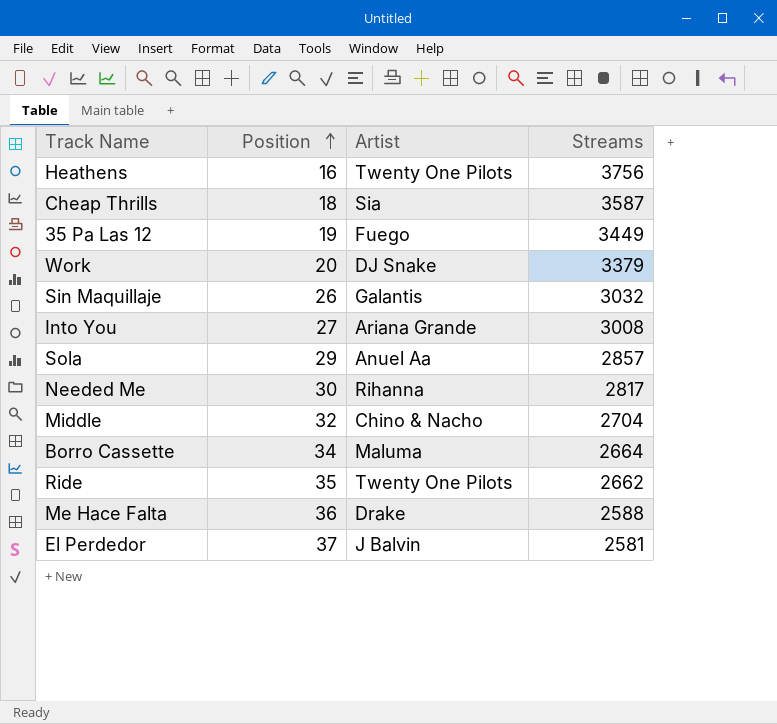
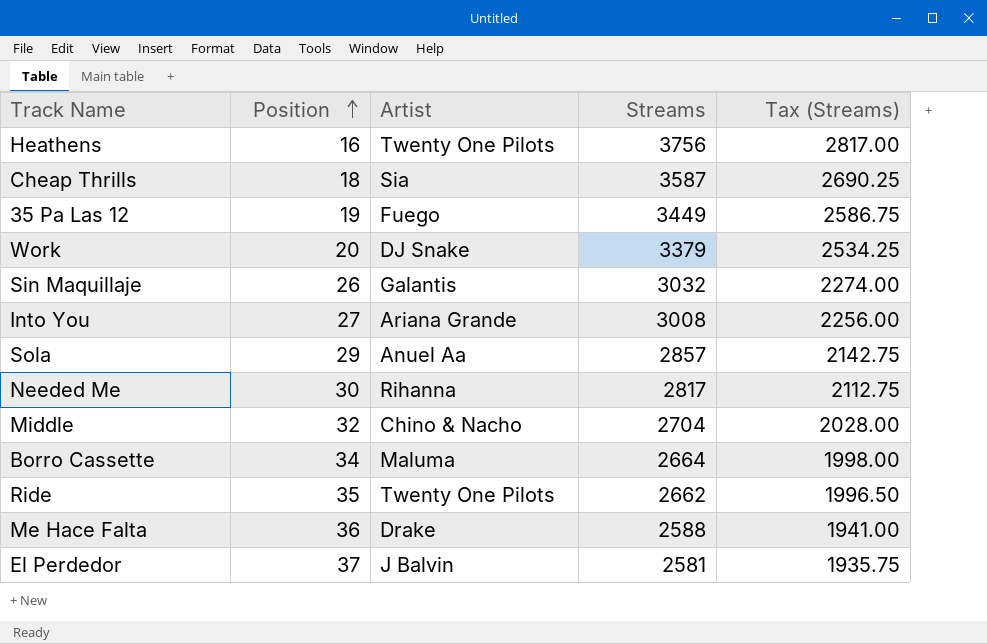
column Tax (Streams) | formula: none -> [Streams] * 0.75

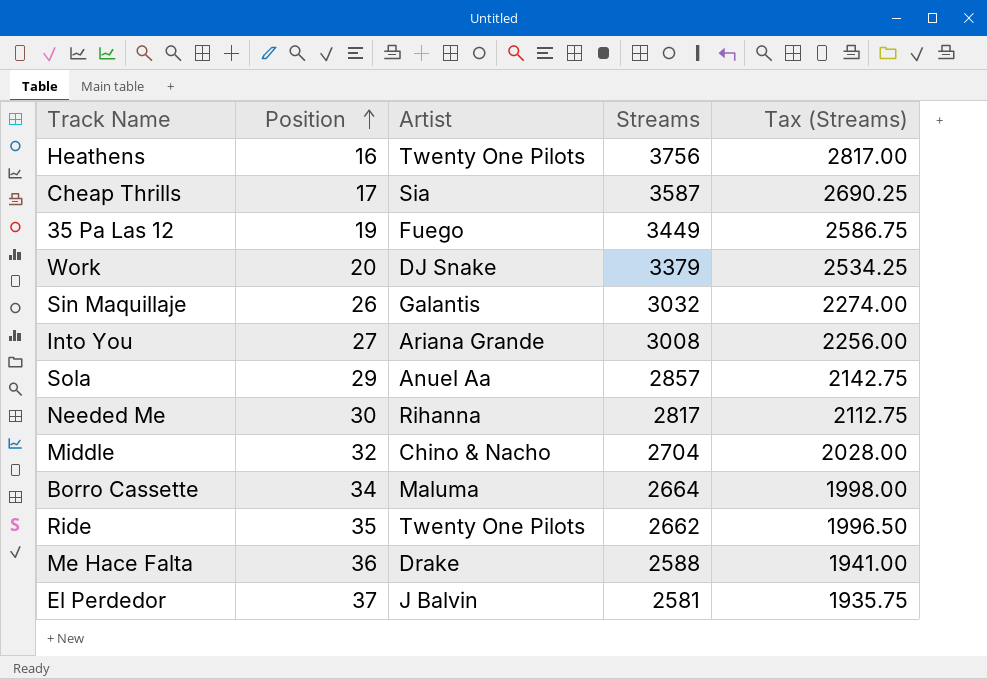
Cheap Thrills | Position: 18 -> 17

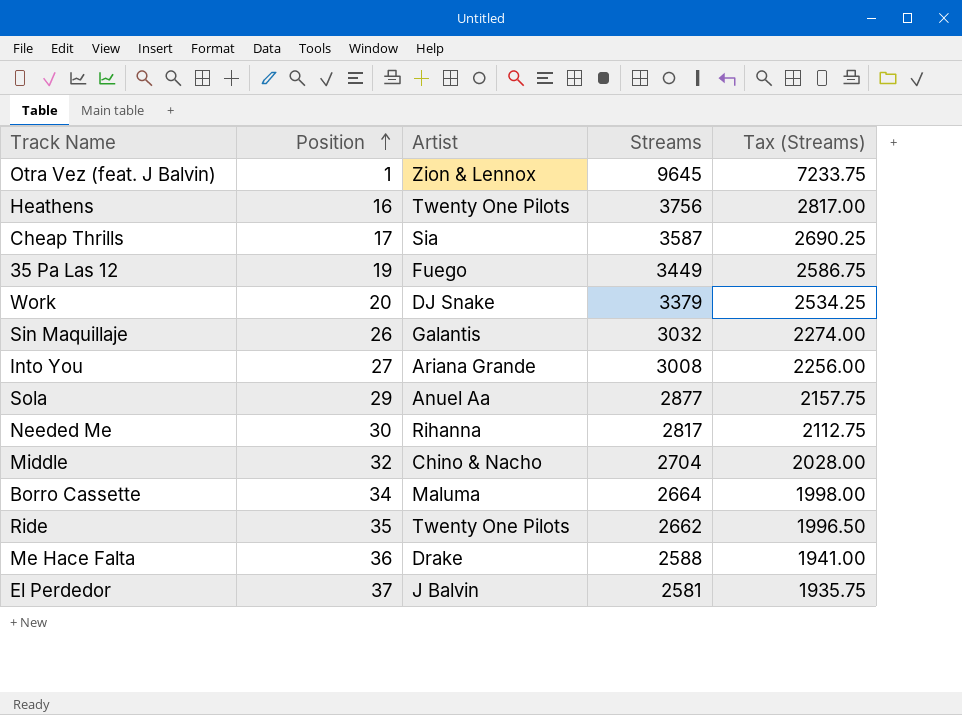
row Otra Vez (feat. J Balvin): none -> 1 | Zion & Lennox | 9645 | 7233.75
Sola | Streams: 2857 -> 2877
Sola | Tax (Streams): 2142.75 -> 2157.75

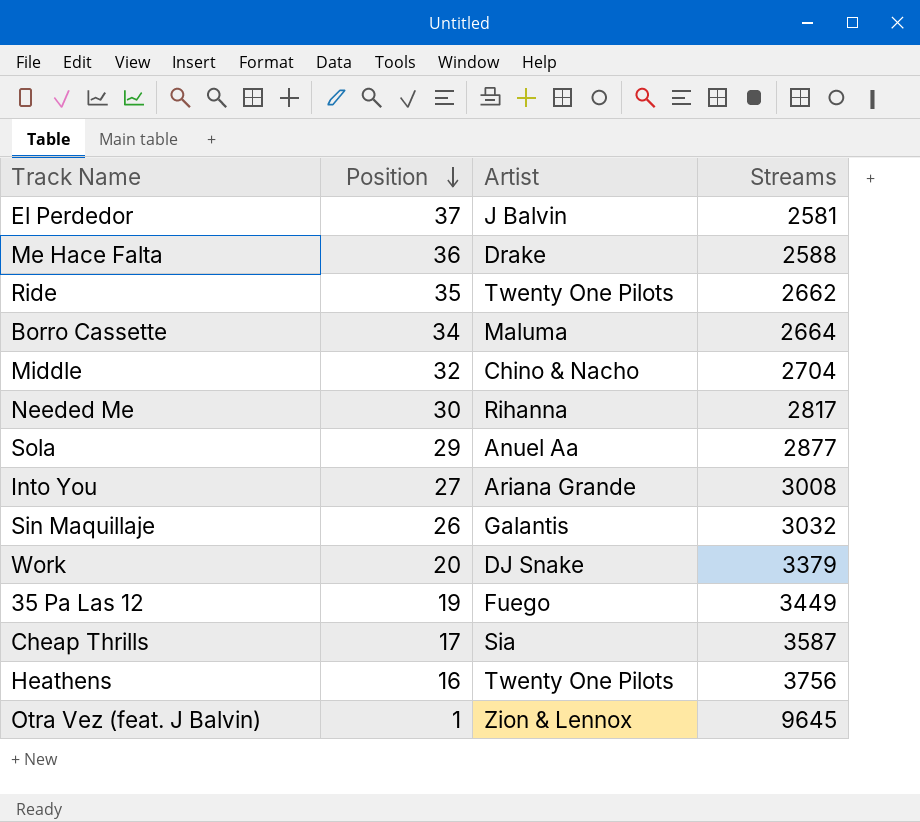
row order: Position ascending -> Position descending
column Tax (Streams) | formula: [Streams] * 0.75 -> none

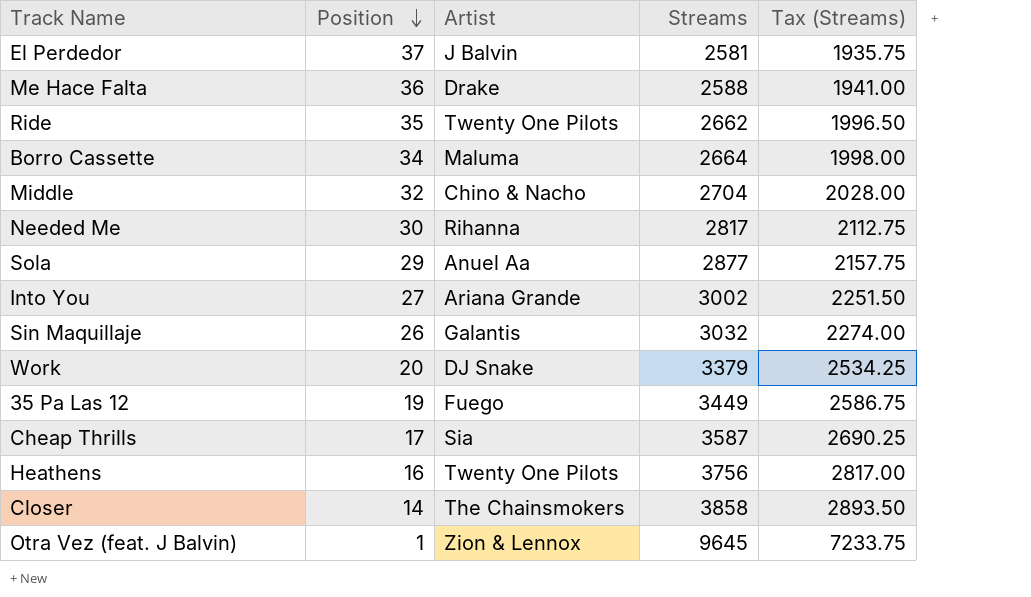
column Tax (Streams) | formula: none -> [Streams] * 0.75
Into You | Streams: 3008 -> 3002
row Closer: none -> 14 | The Chainsmokers | 3858 | 2893.50

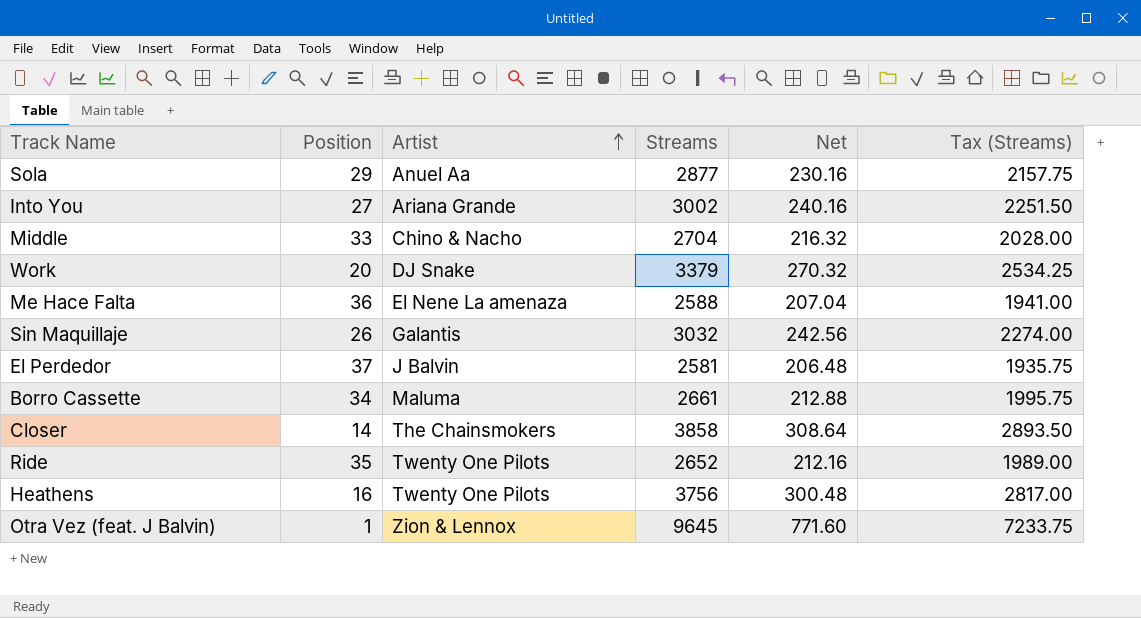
row order: Position descending -> Artist ascending
column Net | formula: none -> [Streams] * 0.08
row Needed Me: 30 | Rihanna | 2817 | 2112.75 -> none
row 35 Pa Las 12: 19 | Fuego | 3449 | 2586.75 -> none
row Cheap Thrills: 17 | Sia | 3587 | 2690.25 -> none
Middle | Position: 32 -> 33
Me Hace Falta | Artist: Drake -> El Nene La amenaza
Borro Cassette | Streams: 2664 -> 2661
Borro Cassette | Tax (Streams): 1998.00 -> 1995.75
Ride | Streams: 2662 -> 2652
Ride | Tax (Streams): 1996.50 -> 1989.00

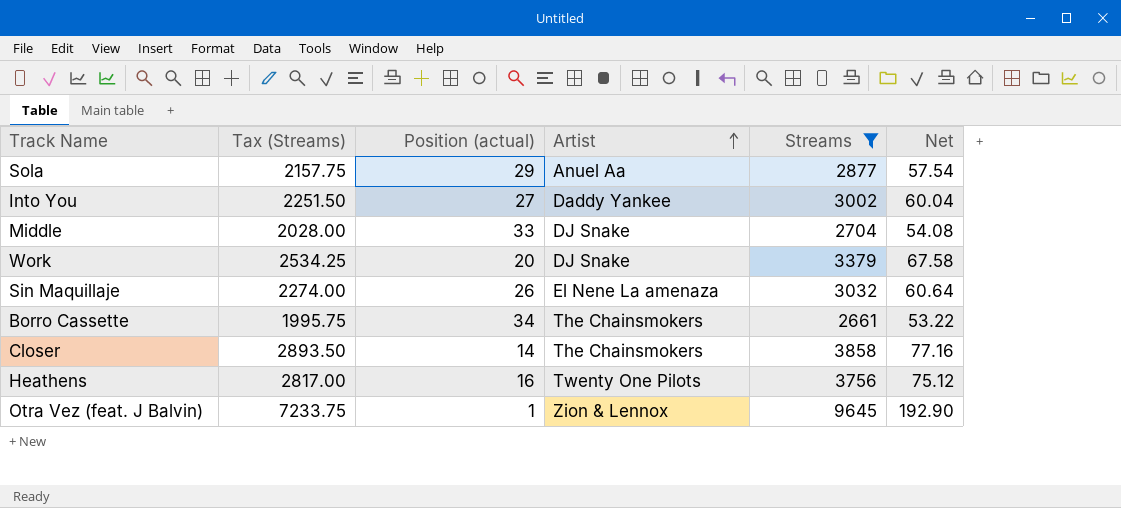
filter: none -> Streams >= 2661
column Tax (Streams) | position: 6 -> 2
column name: Position -> Position (actual)
column Net | formula: [Streams] * 0.08 -> [Streams] * 0.02
Into You | Artist: Ariana Grande -> Daddy Yankee
Middle | Artist: Chino & Nacho -> DJ Snake
Sin Maquillaje | Artist: Galantis -> El Nene La amenaza
Borro Cassette | Artist: Maluma -> The Chainsmokers

